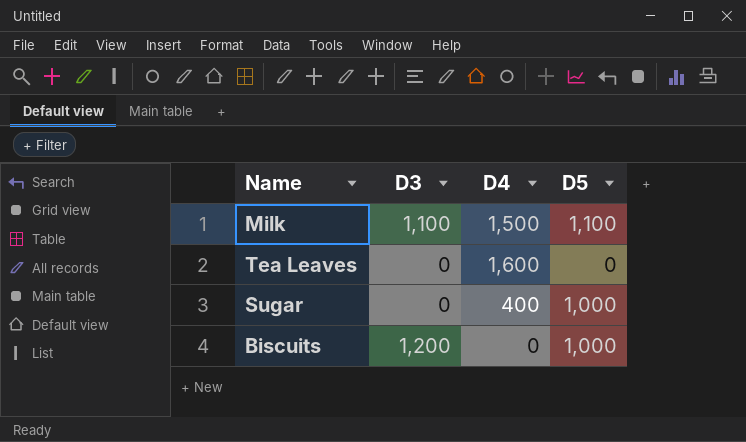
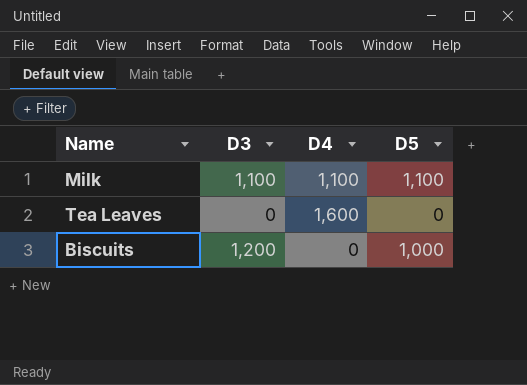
row Sugar: 0 | 400 | 1,000 -> none
Milk | D4: 1,500 -> 1,100

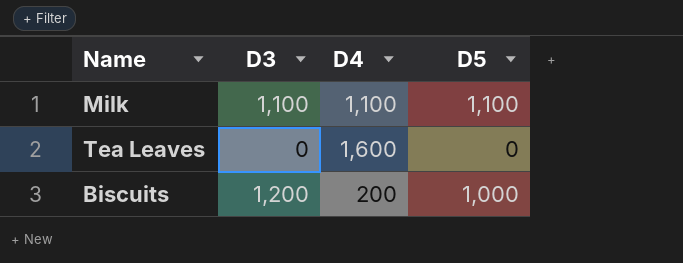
Biscuits | D4: 0 -> 200

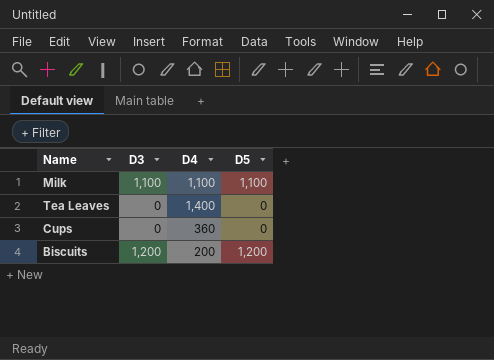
Tea Leaves | D4: 1,600 -> 1,400
row Cups: none -> 0 | 360 | 0
Biscuits | D5: 1,000 -> 1,200

